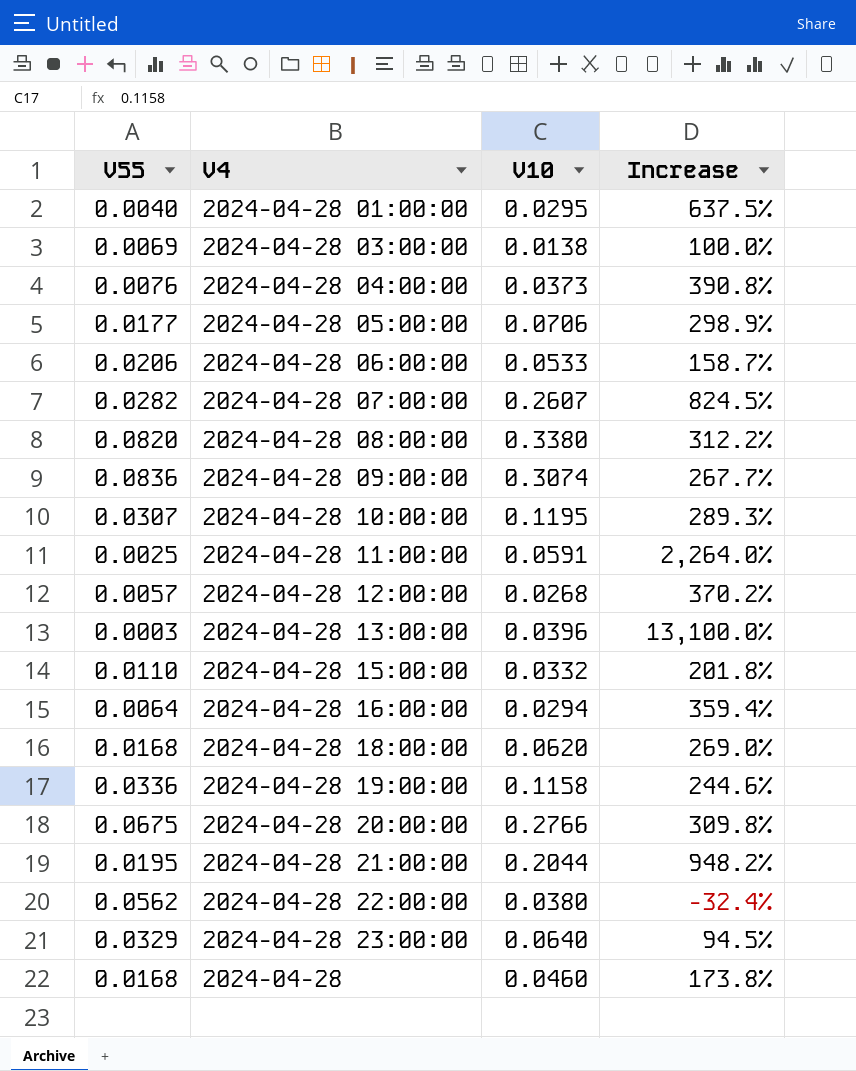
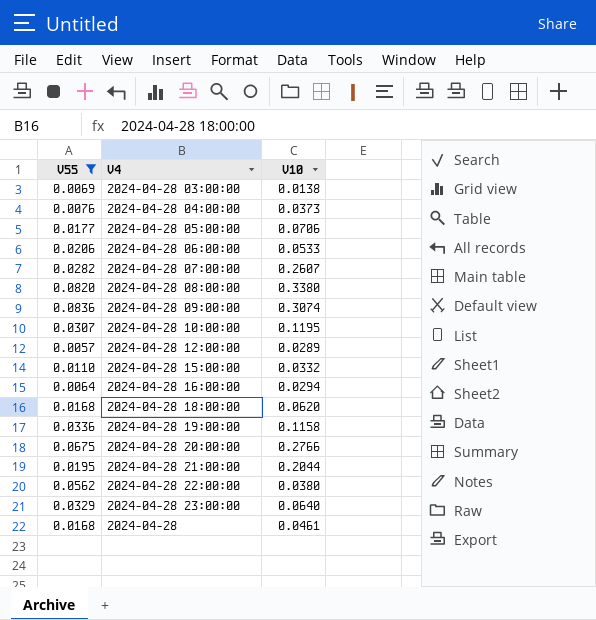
filter: none -> V55 >= 0.0057
column Increase | formula: ([V10] - [V55]) / [V55] -> none
2024-04-28 12:00:00 | V10: 0.0268 -> 0.0289
2024-04-28 | V10: 0.0460 -> 0.0461

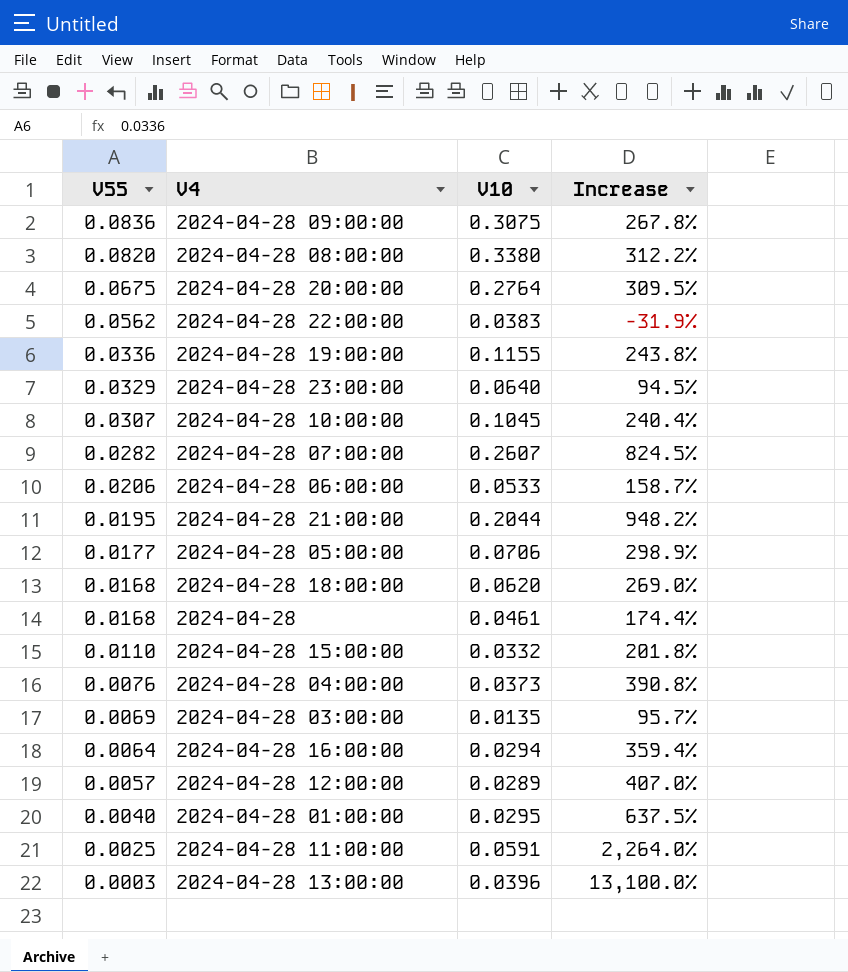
filter: V55 >= 0.0057 -> none
row order: none -> V55 descending
column Increase | formula: none -> ([V10] - [V55]) / [V55]
2024-04-28 09:00:00 | V10: 0.3074 -> 0.3075
2024-04-28 20:00:00 | V10: 0.2766 -> 0.2764
2024-04-28 22:00:00 | V10: 0.0380 -> 0.0383
2024-04-28 19:00:00 | V10: 0.1158 -> 0.1155
2024-04-28 10:00:00 | V10: 0.1195 -> 0.1045
2024-04-28 03:00:00 | V10: 0.0138 -> 0.0135

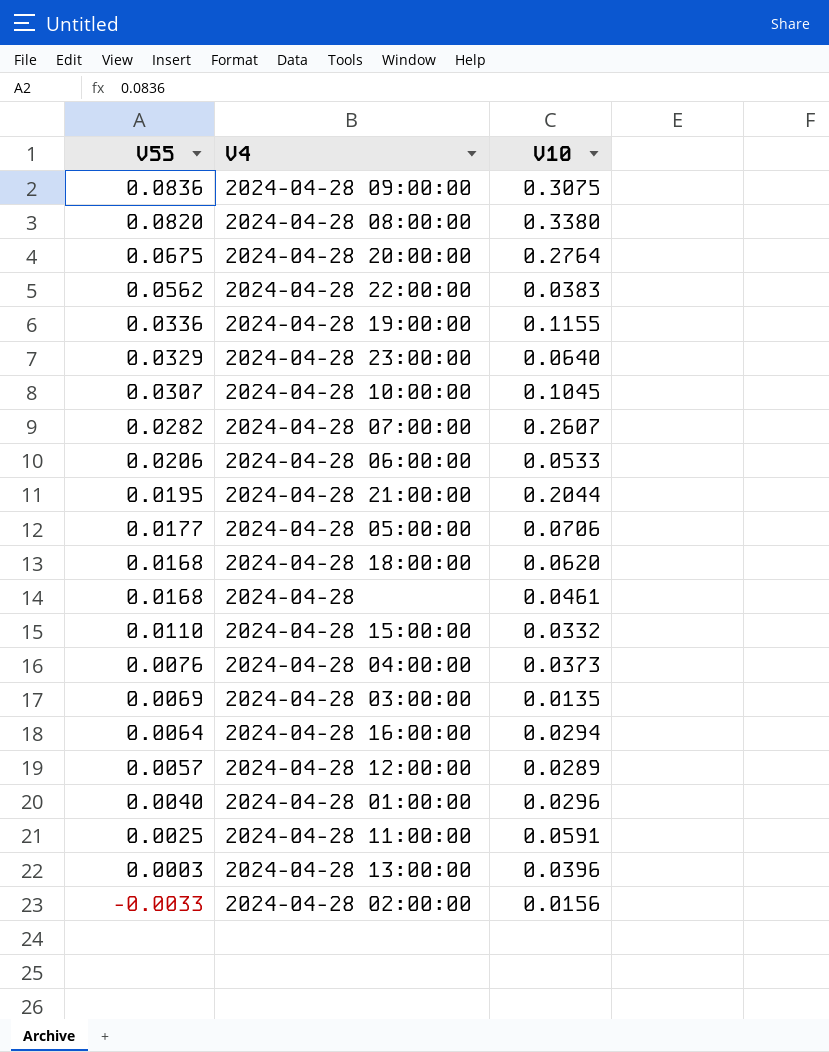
column Increase | formula: ([V10] - [V55]) / [V55] -> none
2024-04-28 01:00:00 | V10: 0.0295 -> 0.0296
row 2024-04-28 02:00:00: none -> -0.0033 | 0.0156

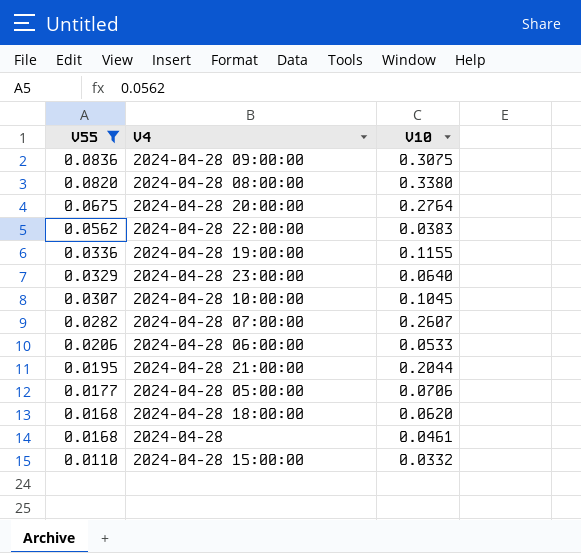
filter: none -> V55 >= 0.0110

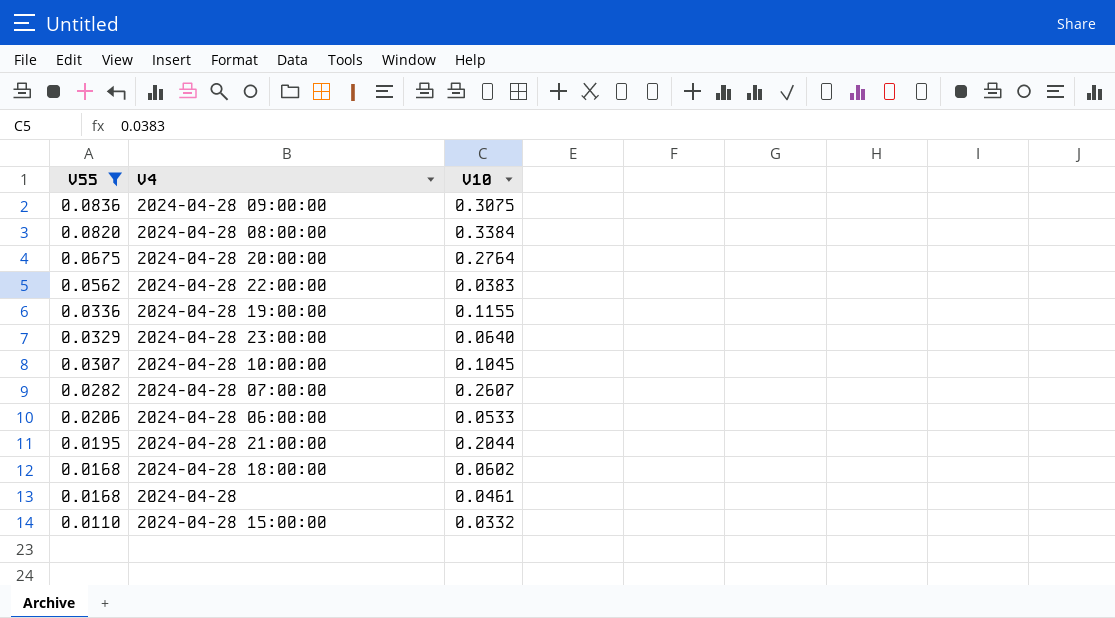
row 2024-04-28 05:00:00: 0.0177 | 0.0706 -> none
2024-04-28 08:00:00 | V10: 0.3380 -> 0.3384
2024-04-28 18:00:00 | V10: 0.0620 -> 0.0602

